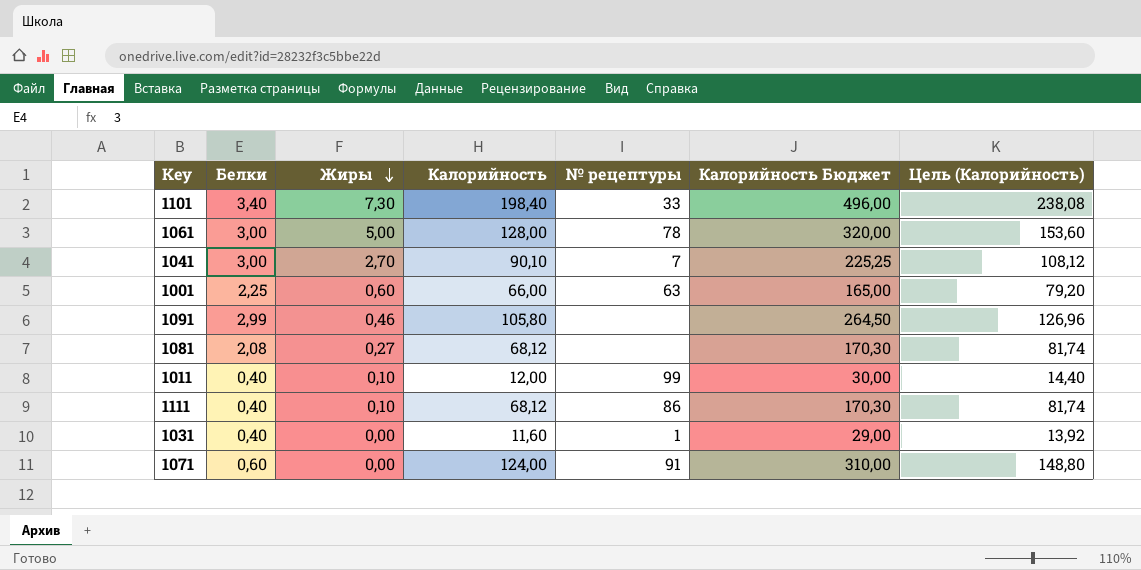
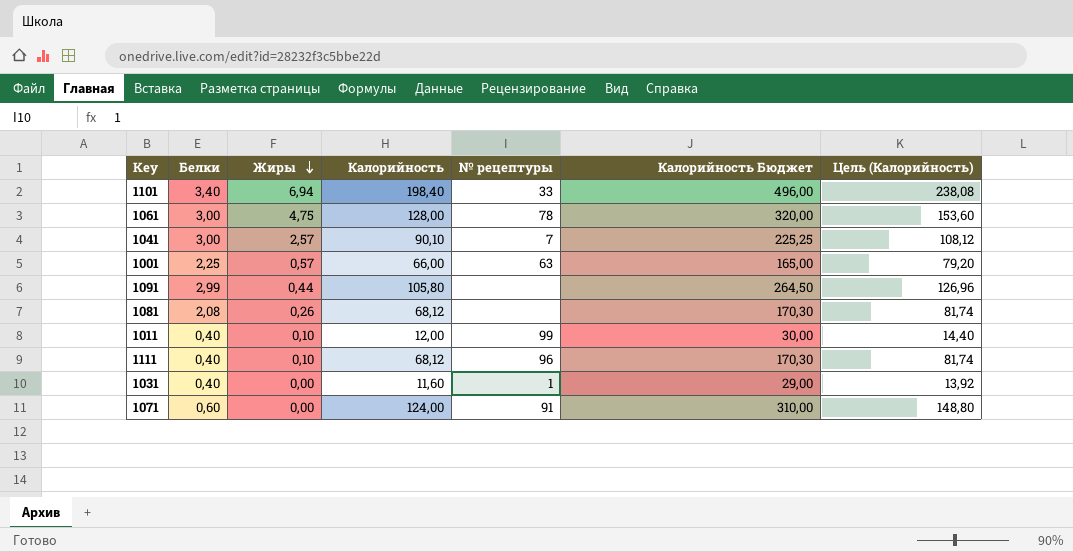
1101 | Жиры: 7,30 -> 6,94
1061 | Жиры: 5,00 -> 4,75
1041 | Жиры: 2,70 -> 2,57
1001 | Жиры: 0,60 -> 0,57
1091 | Жиры: 0,46 -> 0,44
1081 | Жиры: 0,27 -> 0,26
1111 | № рецептуры: 86 -> 96

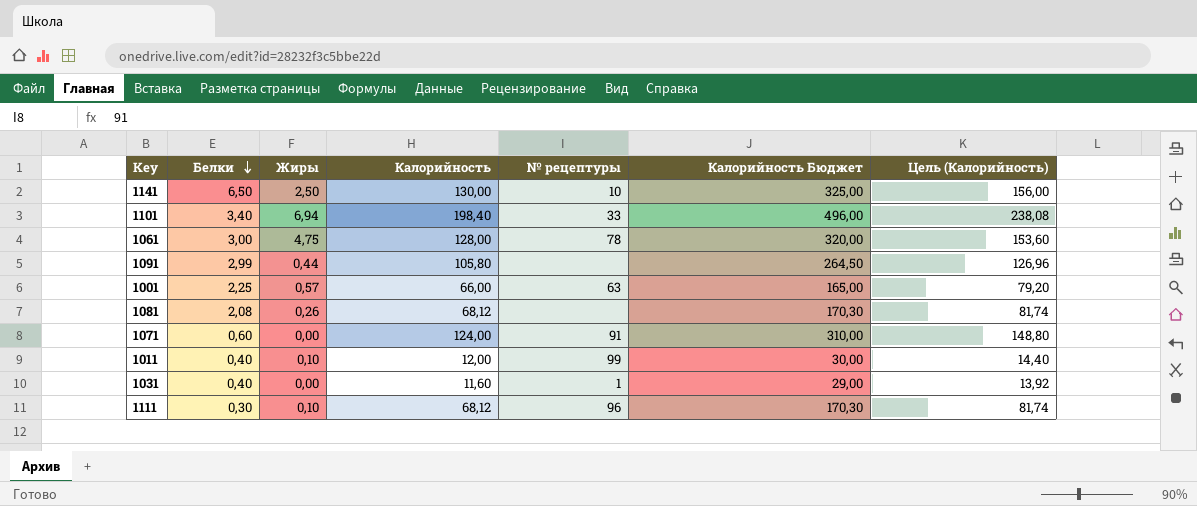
row order: Жиры descending -> Белки descending
row 1041: 3,00 | 2,57 | 90,10 | 7 | 225,25 | 108,12 -> none
row 1141: none -> 6,50 | 2,50 | 130,00 | 10 | 325,00 | 156,00
1111 | Белки: 0,40 -> 0,30

